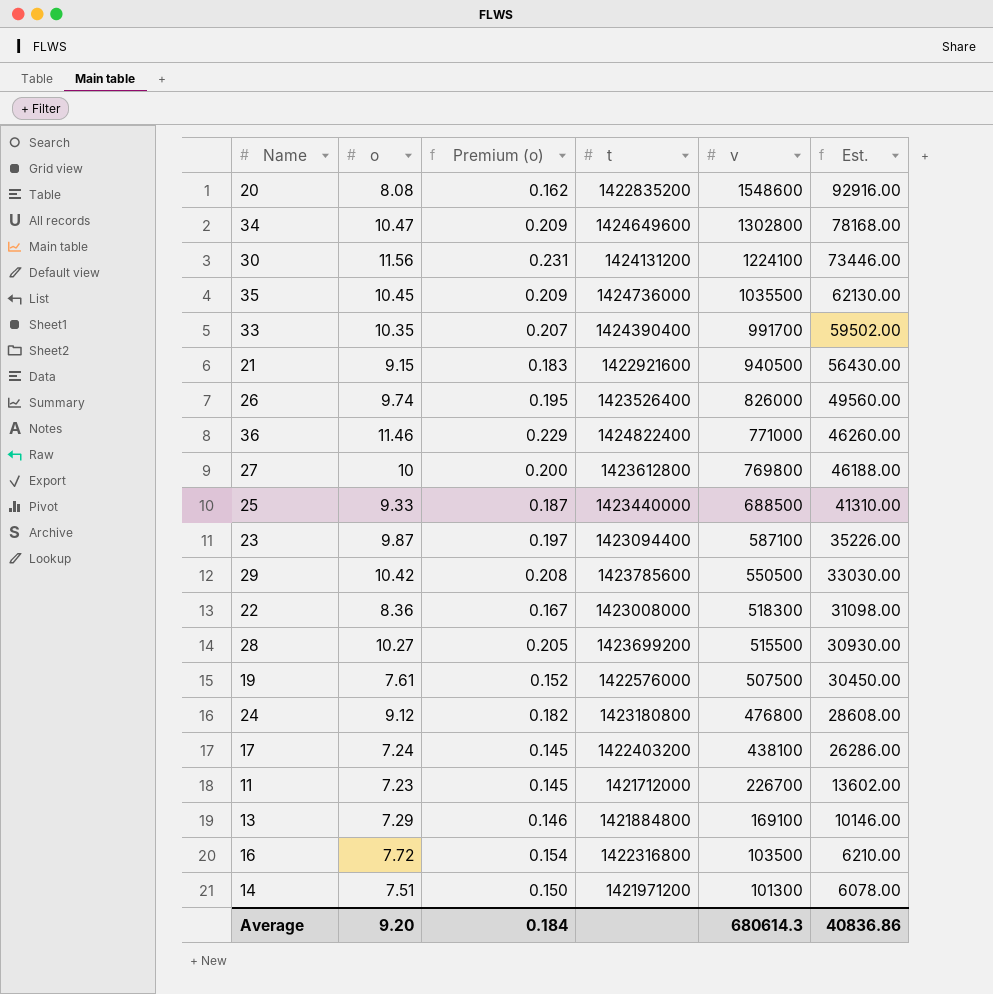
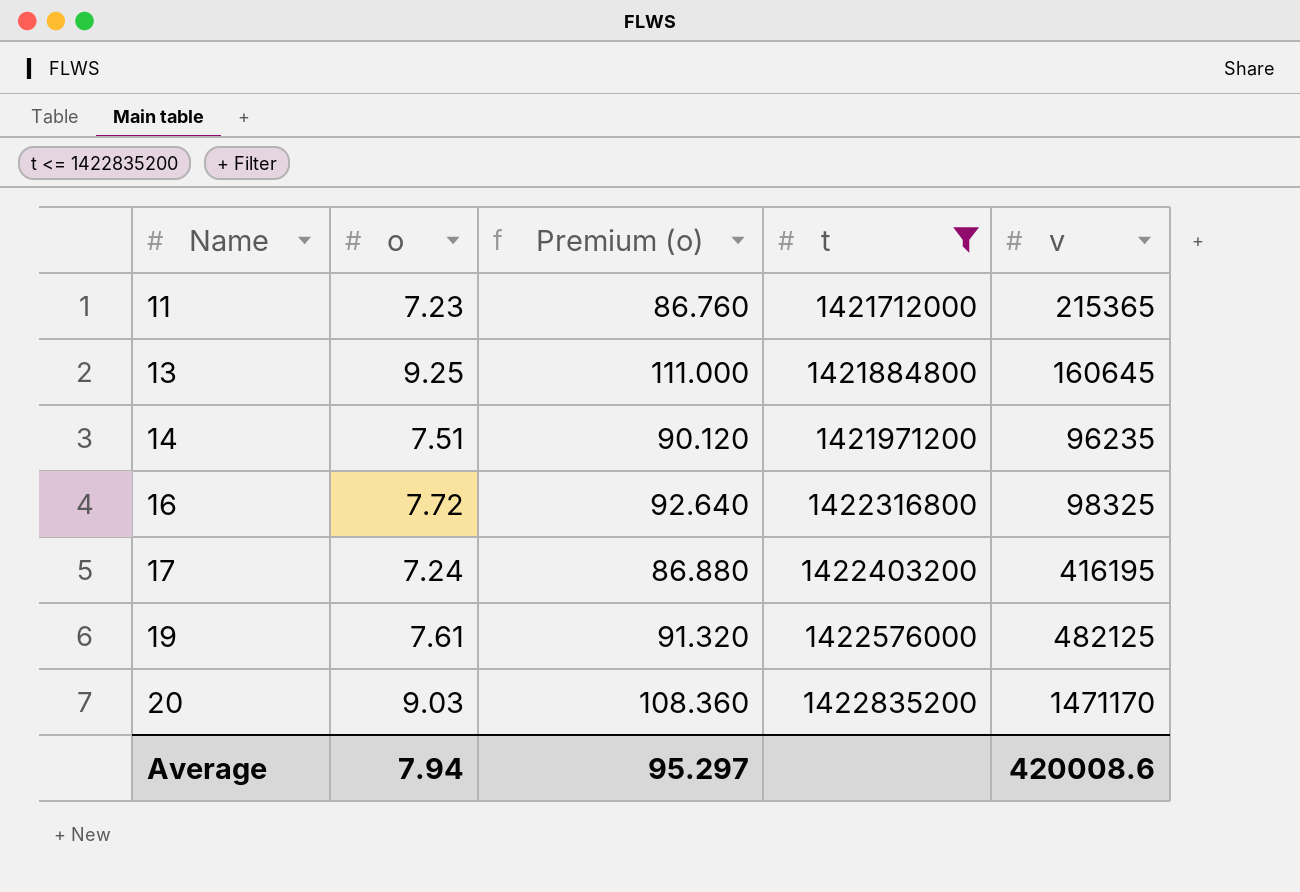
filter: none -> t <= 1422835200
row order: v descending -> Name ascending
column Est. | formula: [v] * 0.06 -> none
column Premium (o) | formula: [o] * 0.02 -> [o] * 12
11 | v: 226700 -> 215365
13 | o: 7.29 -> 9.25
13 | v: 169100 -> 160645
14 | v: 101300 -> 96235
16 | v: 103500 -> 98325
17 | v: 438100 -> 416195
19 | v: 507500 -> 482125
20 | o: 8.08 -> 9.03
20 | v: 1548600 -> 1471170
Average | o: 9.20 -> 7.94
Average | Premium (o): 0.184 -> 95.297
Average | v: 680614.3 -> 420008.6

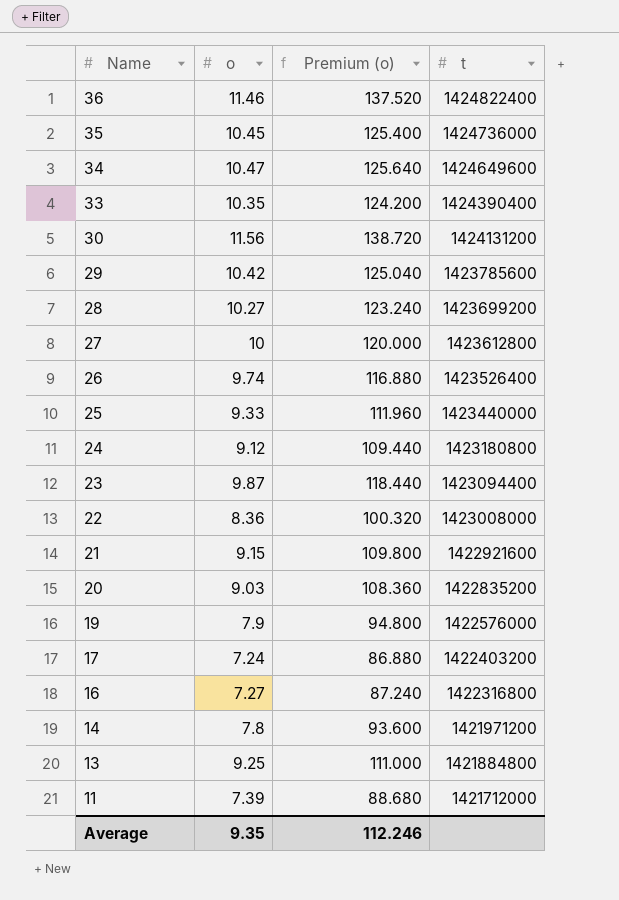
filter: t <= 1422835200 -> none
row order: Name ascending -> Name descending
column v | position: 5 -> none
19 | o: 7.61 -> 7.9
19 | Premium (o): 91.320 -> 94.800
16 | o: 7.72 -> 7.27
16 | Premium (o): 92.640 -> 87.240
14 | o: 7.51 -> 7.8
14 | Premium (o): 90.120 -> 93.600
11 | o: 7.23 -> 7.39
11 | Premium (o): 86.760 -> 88.680
Average | o: 7.94 -> 9.35
Average | Premium (o): 95.297 -> 112.246

